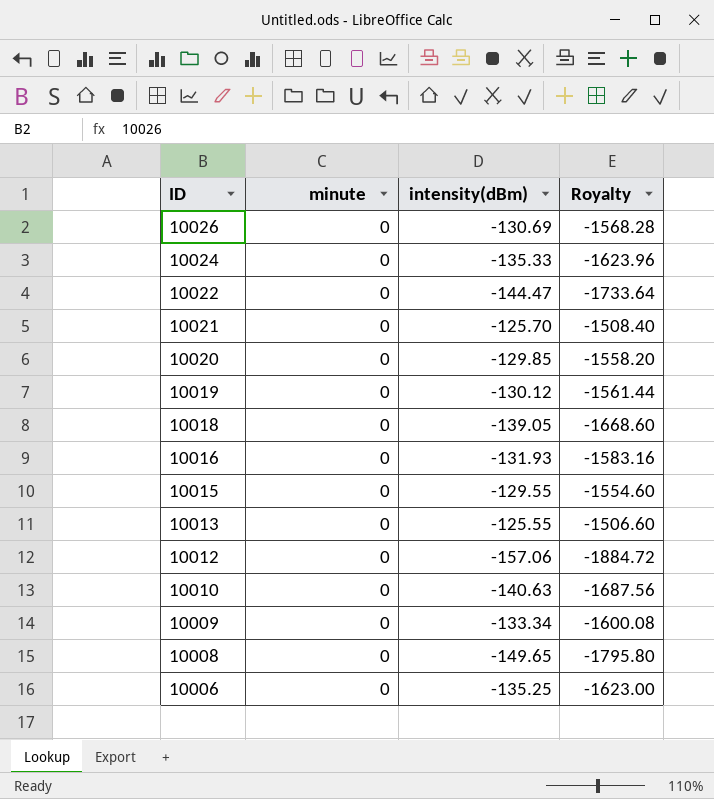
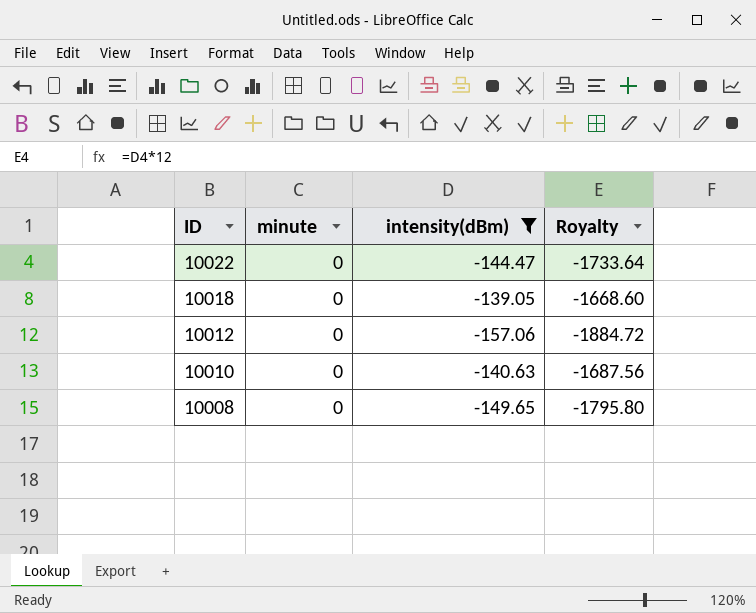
filter: none -> intensity(dBm) <= -139.05

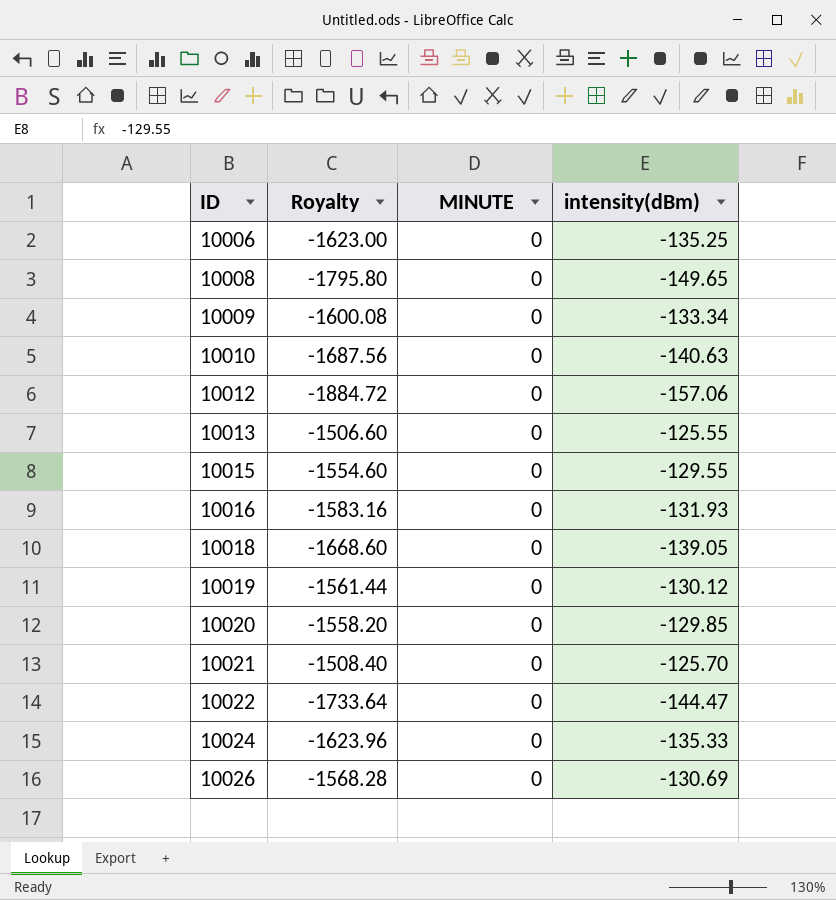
filter: intensity(dBm) <= -139.05 -> none
row order: ID descending -> ID ascending
column Royalty | position: 4 -> 2
column name: minute -> MINUTE

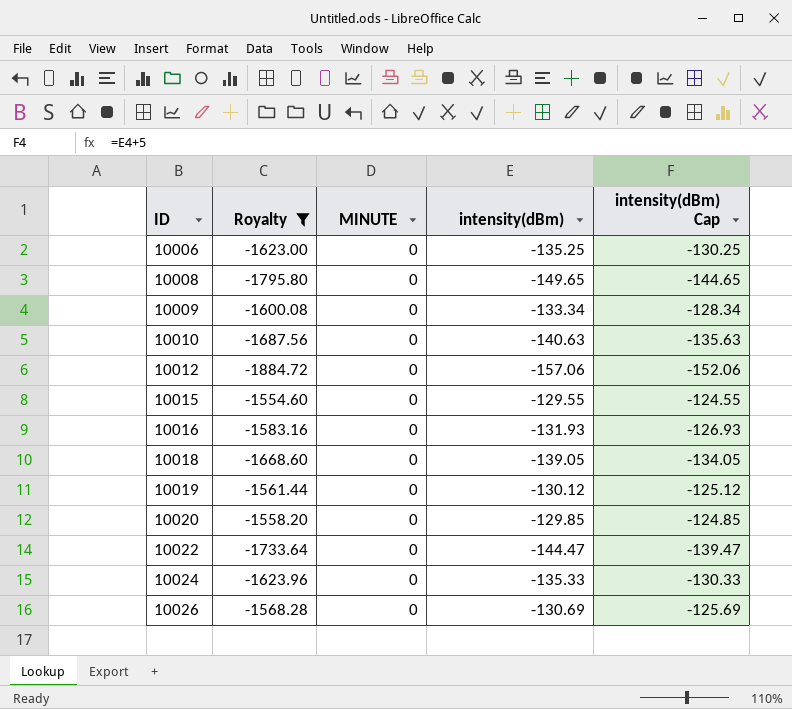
filter: none -> Royalty <= -1554.60
column intensity(dBm) Cap | formula: none -> [intensity(dBm)] + 5

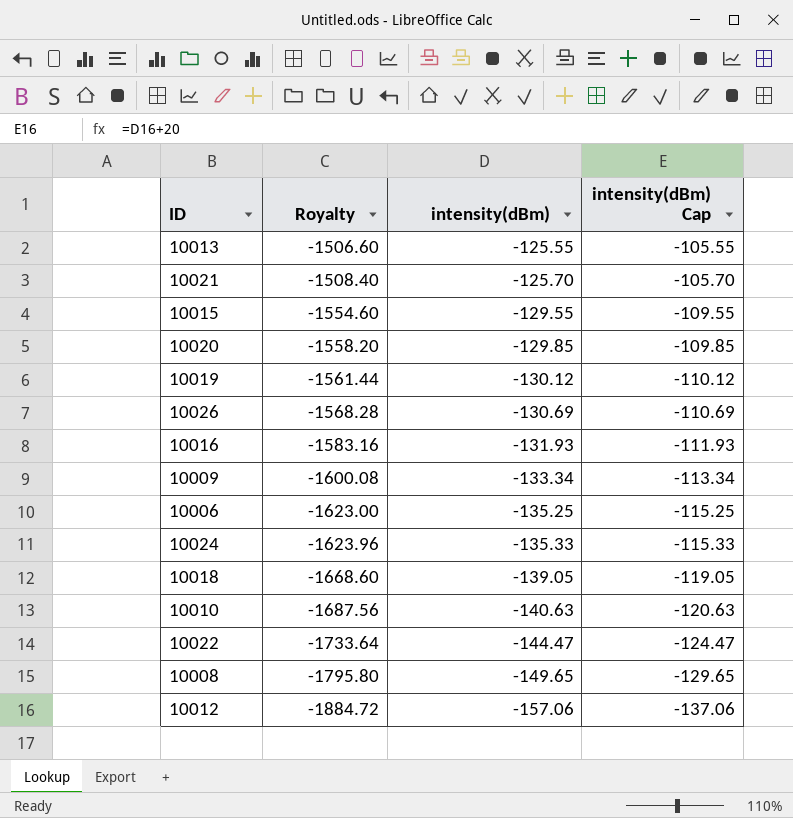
filter: Royalty <= -1554.60 -> none
row order: ID ascending -> Royalty descending
column MINUTE | position: 3 -> none
column intensity(dBm) Cap | formula: [intensity(dBm)] + 5 -> [intensity(dBm)] + 20

